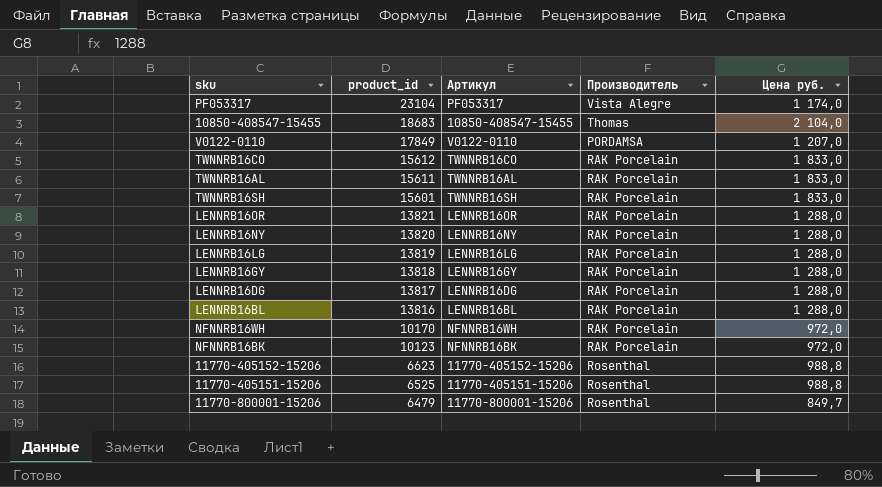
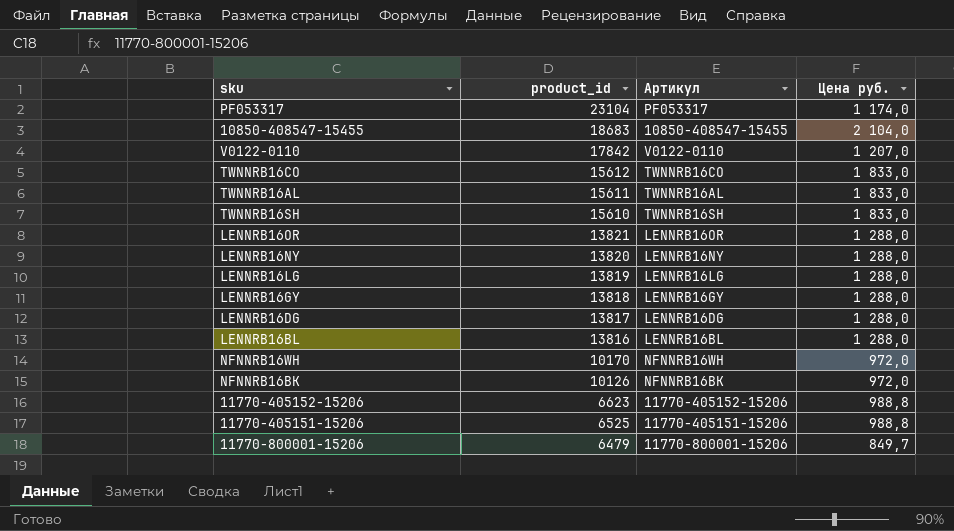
column Производитель | position: 4 -> none
V0122-0110 | product_id: 17849 -> 17842
TWNNRB16SH | product_id: 15601 -> 15610
NFNNRB16BK | product_id: 10123 -> 10126

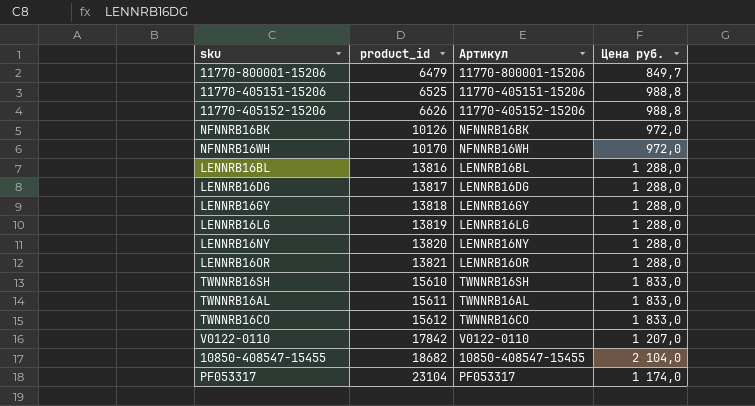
row order: product_id descending -> product_id ascending
11770-405152-15206 | product_id: 6623 -> 6626
10850-408547-15455 | product_id: 18683 -> 18682

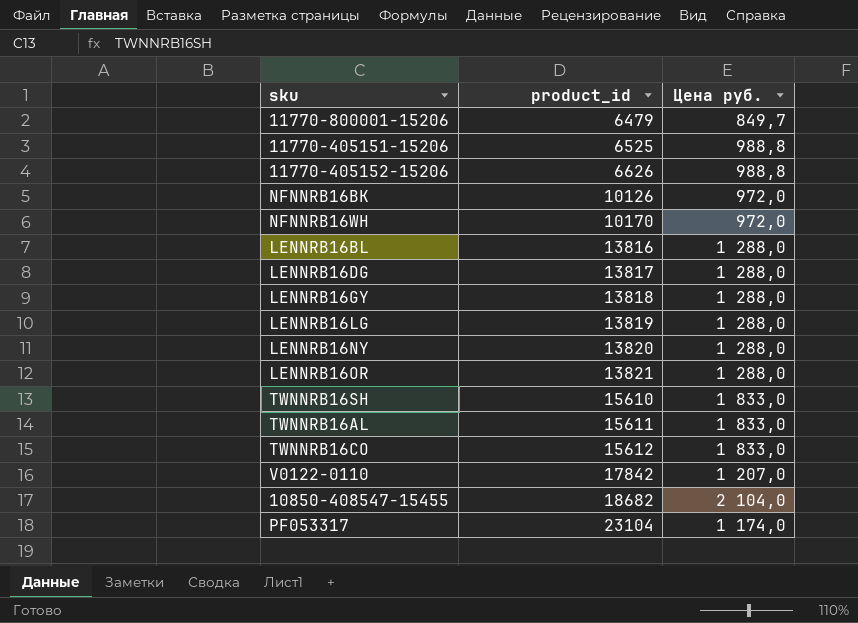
column Артикул | position: 3 -> none

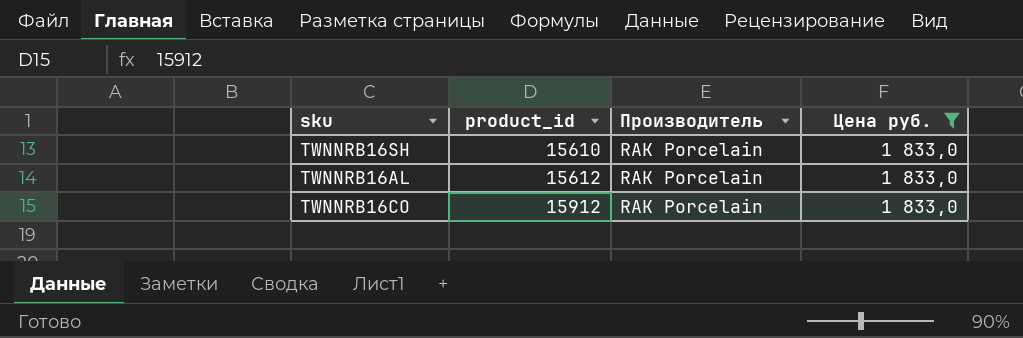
filter: none -> Цена руб. = 1 833,0
column Производитель | position: none -> 3
TWNNRB16AL | product_id: 15611 -> 15612
TWNNRB16CO | product_id: 15612 -> 15912

